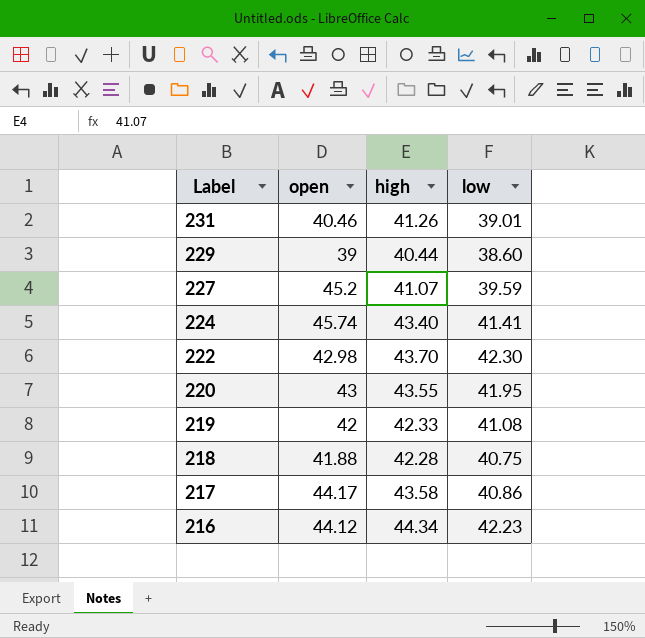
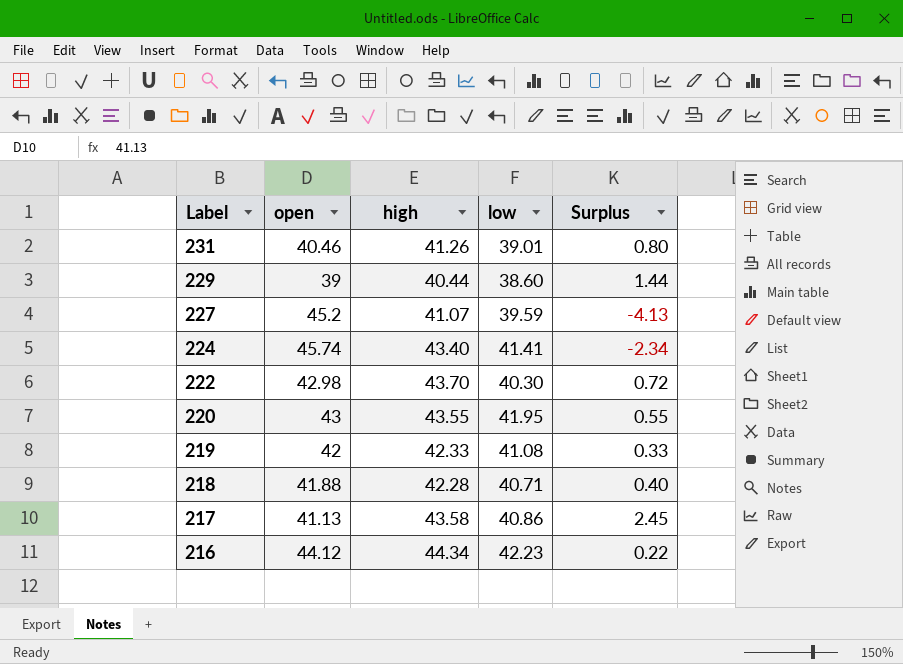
column Surplus | formula: none -> [high] - [open]
222 | low: 42.30 -> 40.30
218 | low: 40.75 -> 40.71
217 | open: 44.17 -> 41.13

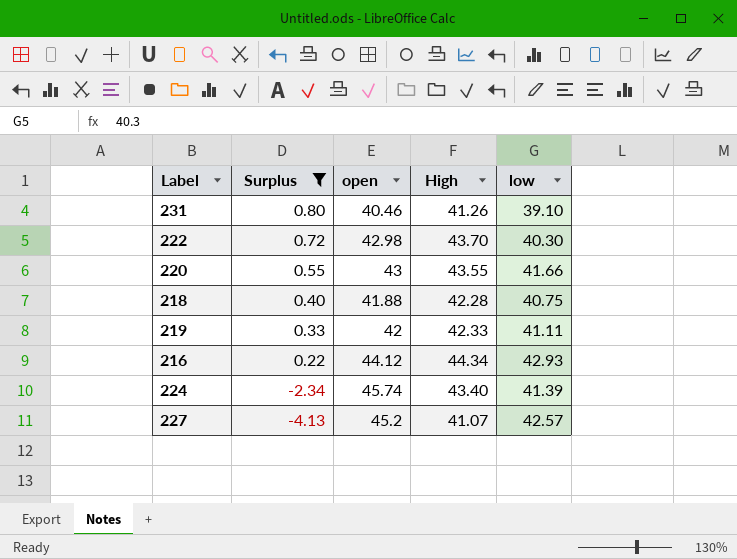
filter: none -> Surplus <= 0.80
row order: Label descending -> Surplus descending
column Surplus | position: 5 -> 2
column name: high -> High
231 | low: 39.01 -> 39.10
220 | low: 41.95 -> 41.66
218 | low: 40.71 -> 40.75
219 | low: 41.08 -> 41.11
216 | low: 42.23 -> 42.93
224 | low: 41.41 -> 41.39
227 | low: 39.59 -> 42.57

